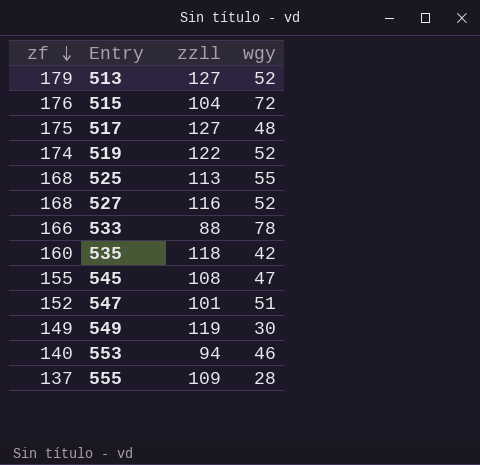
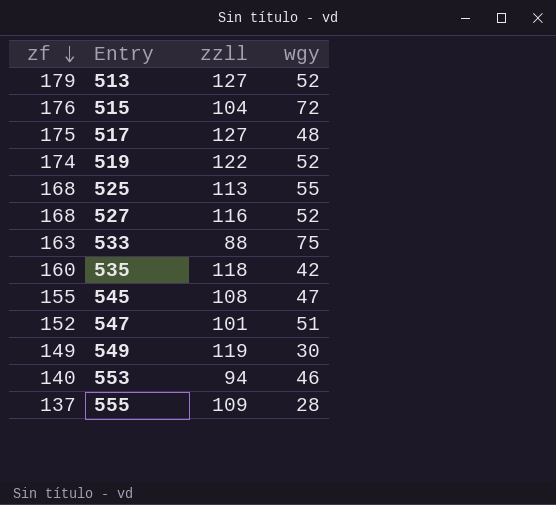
533 | zf: 166 -> 163
533 | wgy: 78 -> 75

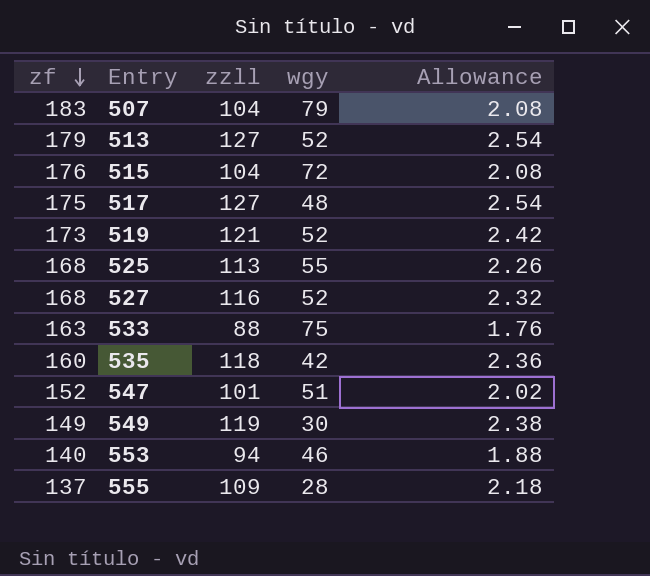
column Allowance | formula: none -> [zzll] * 0.02
row 545: 155 | 108 | 47 -> none
row 507: none -> 183 | 104 | 79 | 2.08
519 | zf: 174 -> 173
519 | zzll: 122 -> 121

